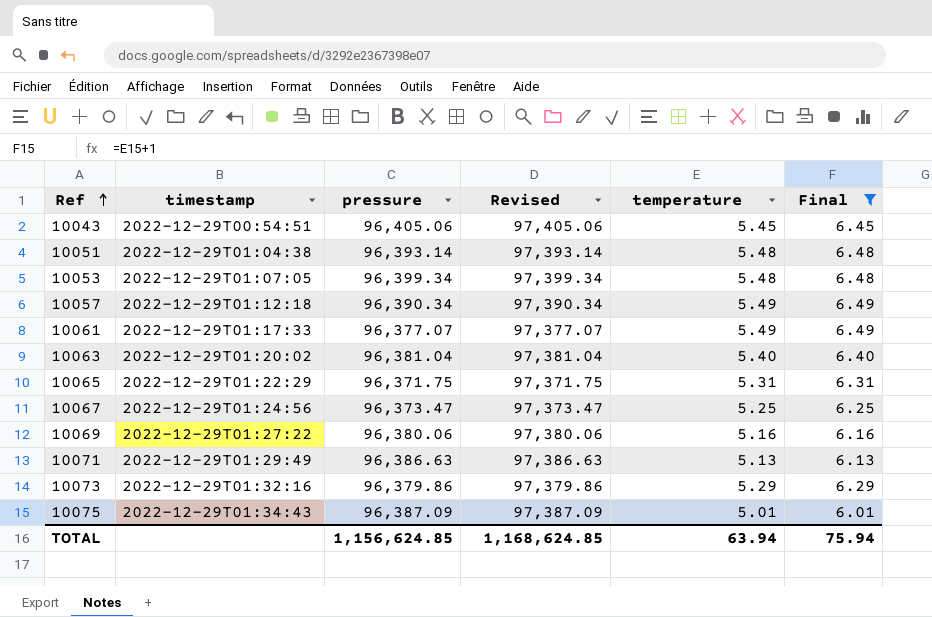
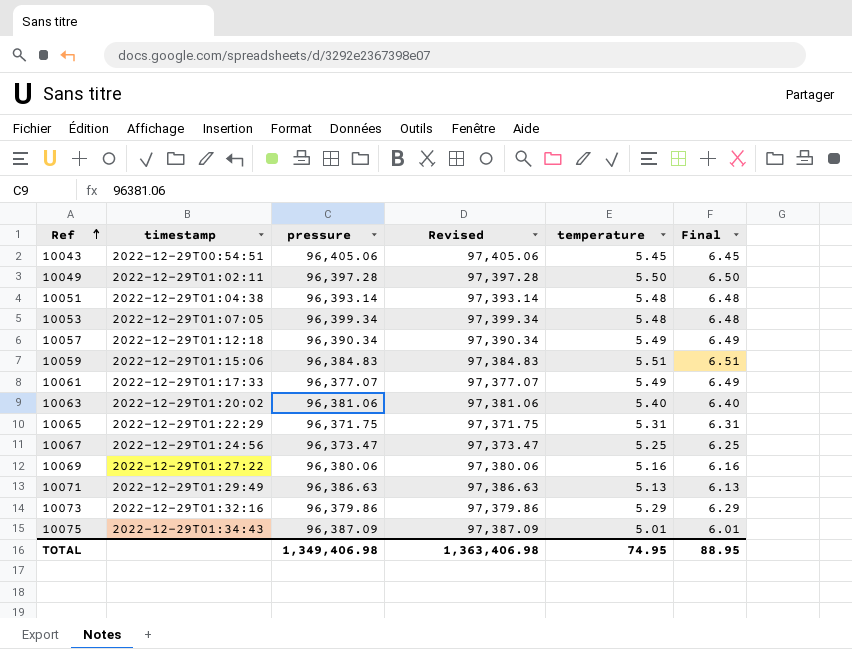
filter: Final <= 6.49 -> none
10063 | pressure: 96,381.04 -> 96,381.06
10063 | Revised: 97,381.04 -> 97,381.06
TOTAL | pressure: 1,156,624.85 -> 1,349,406.98
TOTAL | Revised: 1,168,624.85 -> 1,363,406.98
TOTAL | temperature: 63.94 -> 74.95
TOTAL | Final: 75.94 -> 88.95

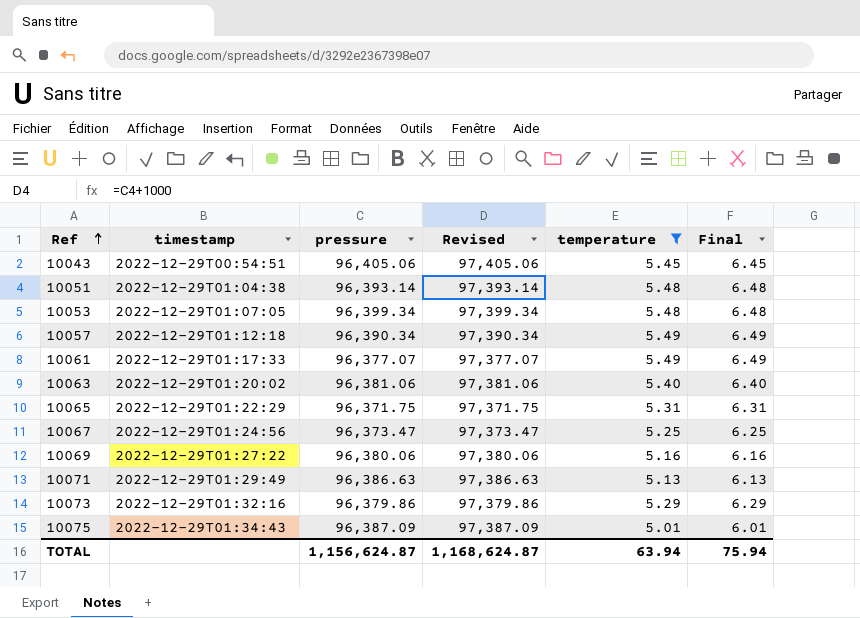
filter: none -> temperature <= 5.49
TOTAL | pressure: 1,349,406.98 -> 1,156,624.87
TOTAL | Revised: 1,363,406.98 -> 1,168,624.87
TOTAL | temperature: 74.95 -> 63.94
TOTAL | Final: 88.95 -> 75.94

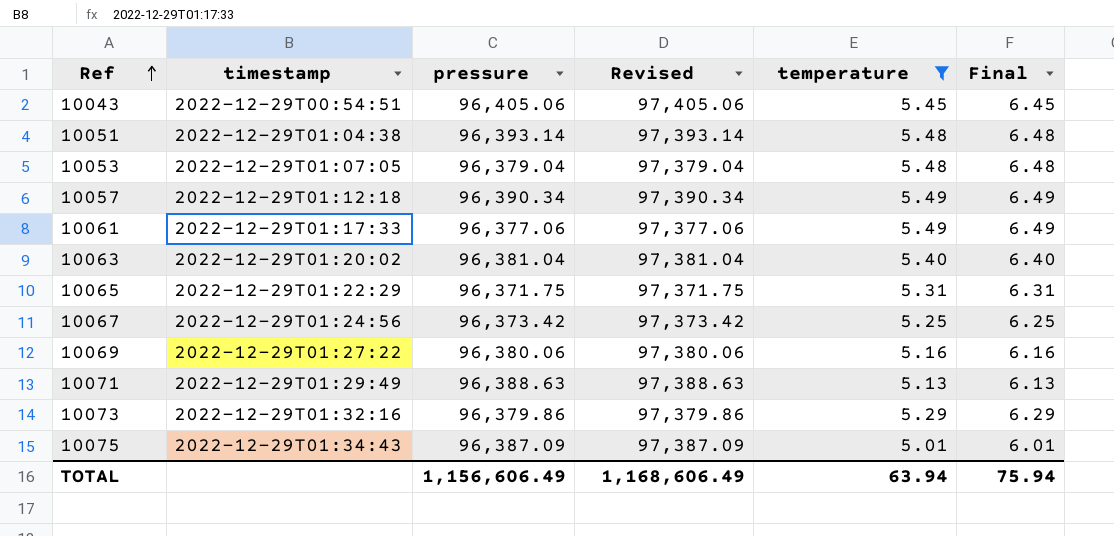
10053 | pressure: 96,399.34 -> 96,379.04
10053 | Revised: 97,399.34 -> 97,379.04
10061 | pressure: 96,377.07 -> 96,377.06
10061 | Revised: 97,377.07 -> 97,377.06
10063 | pressure: 96,381.06 -> 96,381.04
10063 | Revised: 97,381.06 -> 97,381.04
10067 | pressure: 96,373.47 -> 96,373.42
10067 | Revised: 97,373.47 -> 97,373.42
10071 | pressure: 96,386.63 -> 96,388.63
10071 | Revised: 97,386.63 -> 97,388.63
TOTAL | pressure: 1,156,624.87 -> 1,156,606.49
TOTAL | Revised: 1,168,624.87 -> 1,168,606.49

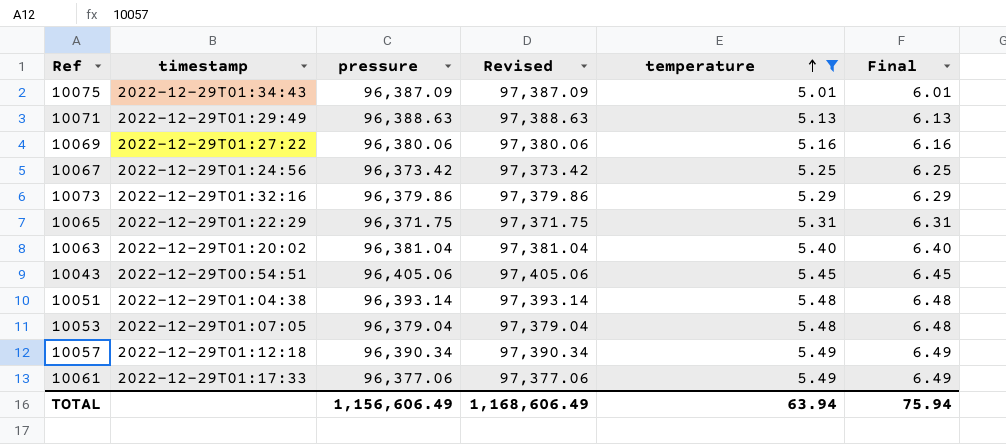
row order: Ref ascending -> temperature ascending

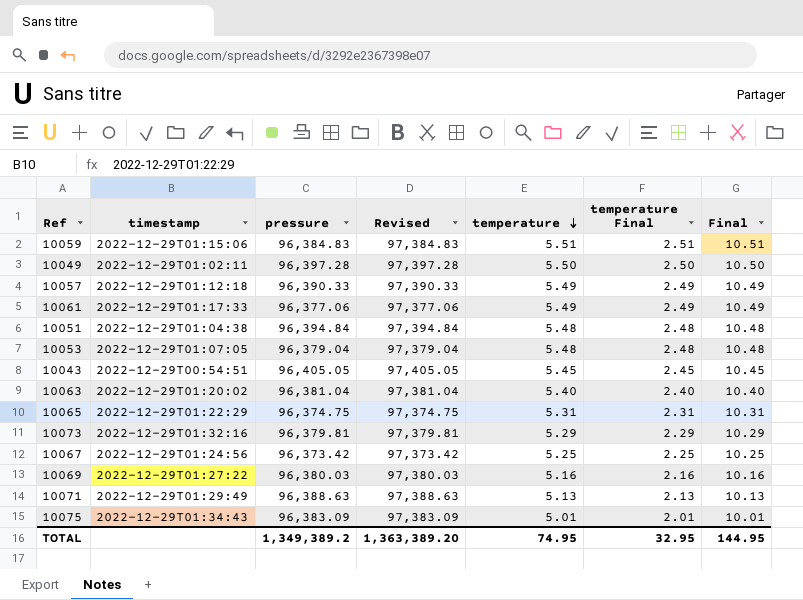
filter: temperature <= 5.49 -> none
row order: temperature ascending -> temperature descending
column temperature Final | formula: none -> [temperature] - 3
column Final | formula: [temperature] + 1 -> [temperature] + 5
10057 | pressure: 96,390.34 -> 96,390.33
10057 | Revised: 97,390.34 -> 97,390.33
10051 | pressure: 96,393.14 -> 96,394.84
10051 | Revised: 97,393.14 -> 97,394.84
10043 | pressure: 96,405.06 -> 96,405.05
10043 | Revised: 97,405.06 -> 97,405.05
10065 | pressure: 96,371.75 -> 96,374.75
10065 | Revised: 97,371.75 -> 97,374.75
10073 | pressure: 96,379.86 -> 96,379.81
10073 | Revised: 97,379.86 -> 97,379.81
10069 | pressure: 96,380.06 -> 96,380.03
10069 | Revised: 97,380.06 -> 97,380.03
10075 | pressure: 96,387.09 -> 96,383.09
10075 | Revised: 97,387.09 -> 97,383.09
TOTAL | pressure: 1,156,606.49 -> 1,349,389.2
TOTAL | Revised: 1,168,606.49 -> 1,363,389.20
TOTAL | temperature: 63.94 -> 74.95
TOTAL | Final: 75.94 -> 144.95

